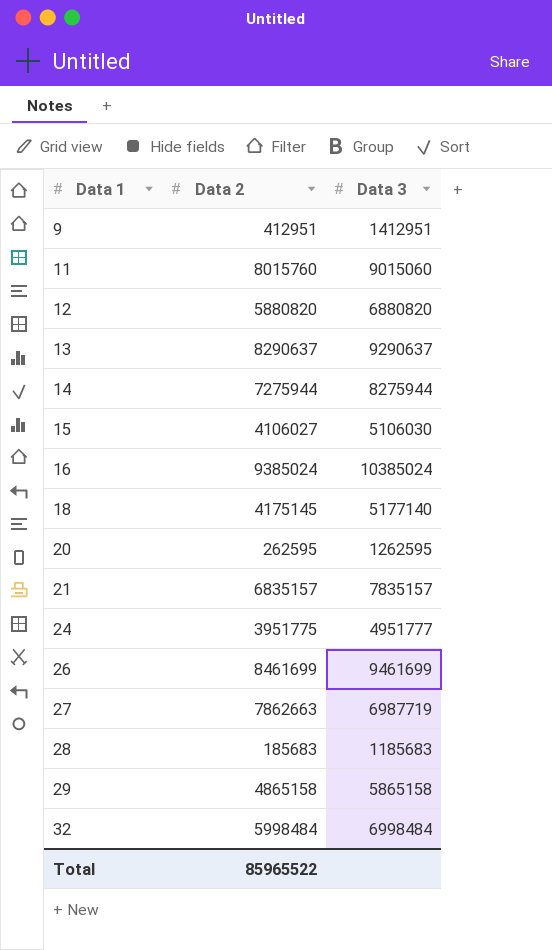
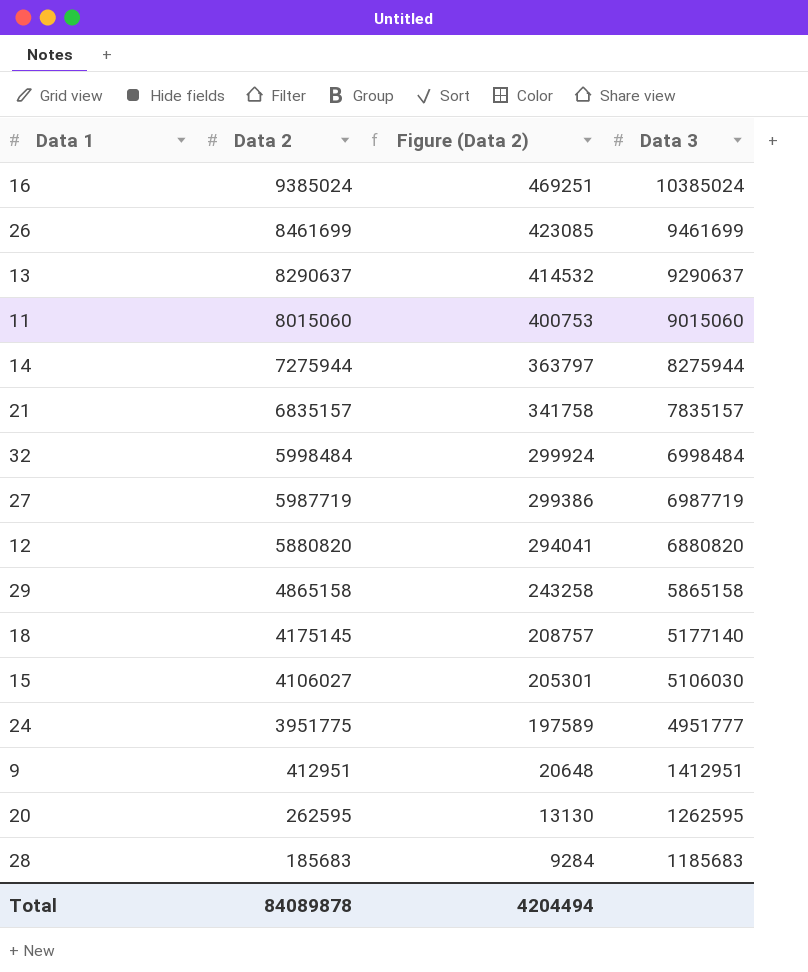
row order: Data 1 ascending -> Data 2 descending
column Figure (Data 2) | formula: none -> [Data 2] * 0.05
11 | Data 2: 8015760 -> 8015060
27 | Data 2: 7862663 -> 5987719
Total | Data 2: 85965522 -> 84089878

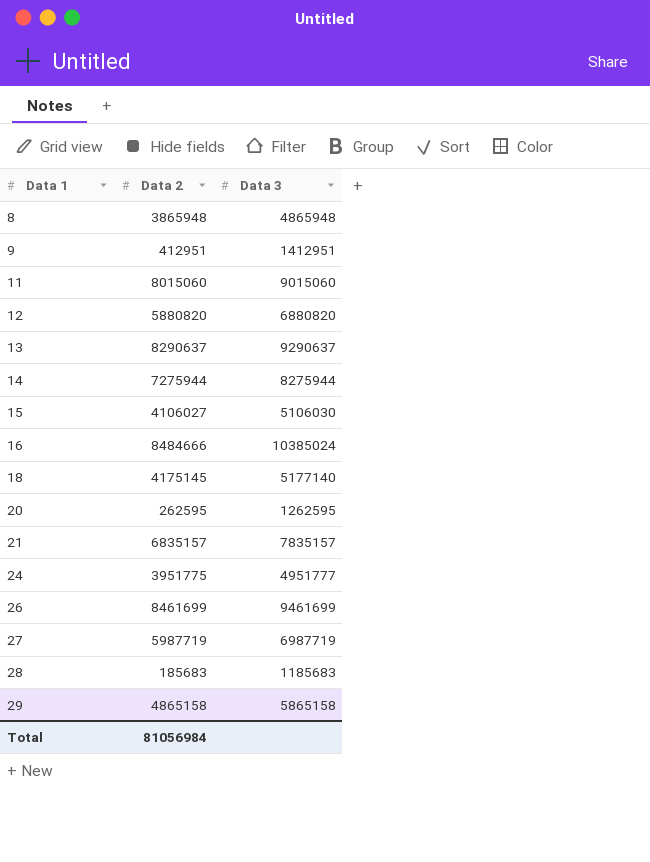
row order: Data 2 descending -> Data 1 ascending
column Figure (Data 2) | formula: [Data 2] * 0.05 -> none
row 32: 5998484 | 299924 | 6998484 -> none
row 8: none -> 3865948 | 4865948
16 | Data 2: 9385024 -> 8484666
Total | Data 2: 84089878 -> 81056984

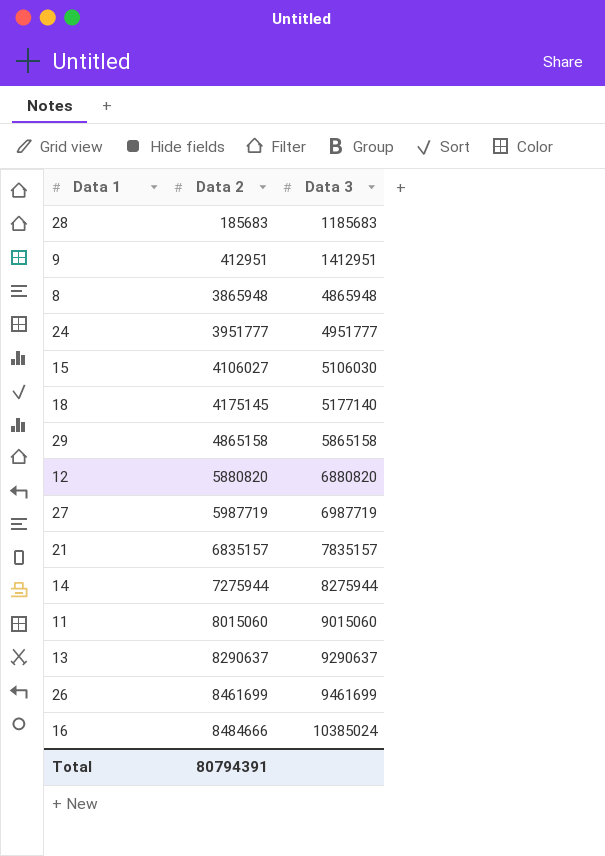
row order: Data 1 ascending -> Data 2 ascending
row 20: 262595 | 1262595 -> none
24 | Data 2: 3951775 -> 3951777
Total | Data 2: 81056984 -> 80794391

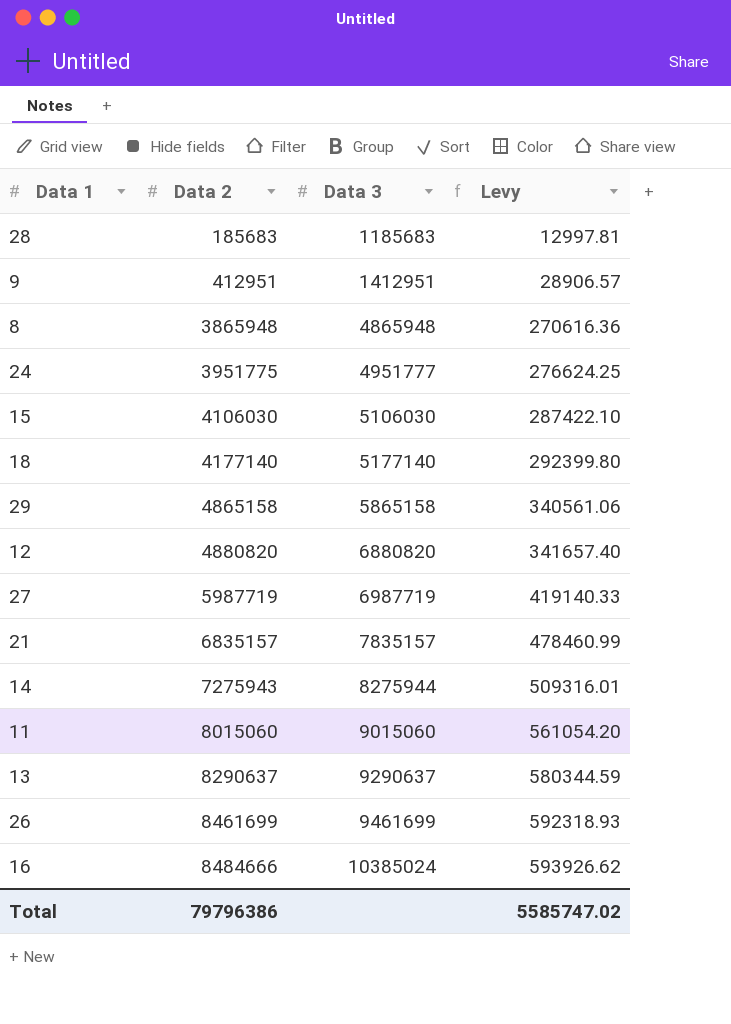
column Levy | formula: none -> [Data 2] * 0.07
24 | Data 2: 3951777 -> 3951775
15 | Data 2: 4106027 -> 4106030
18 | Data 2: 4175145 -> 4177140
12 | Data 2: 5880820 -> 4880820
14 | Data 2: 7275944 -> 7275943
Total | Data 2: 80794391 -> 79796386

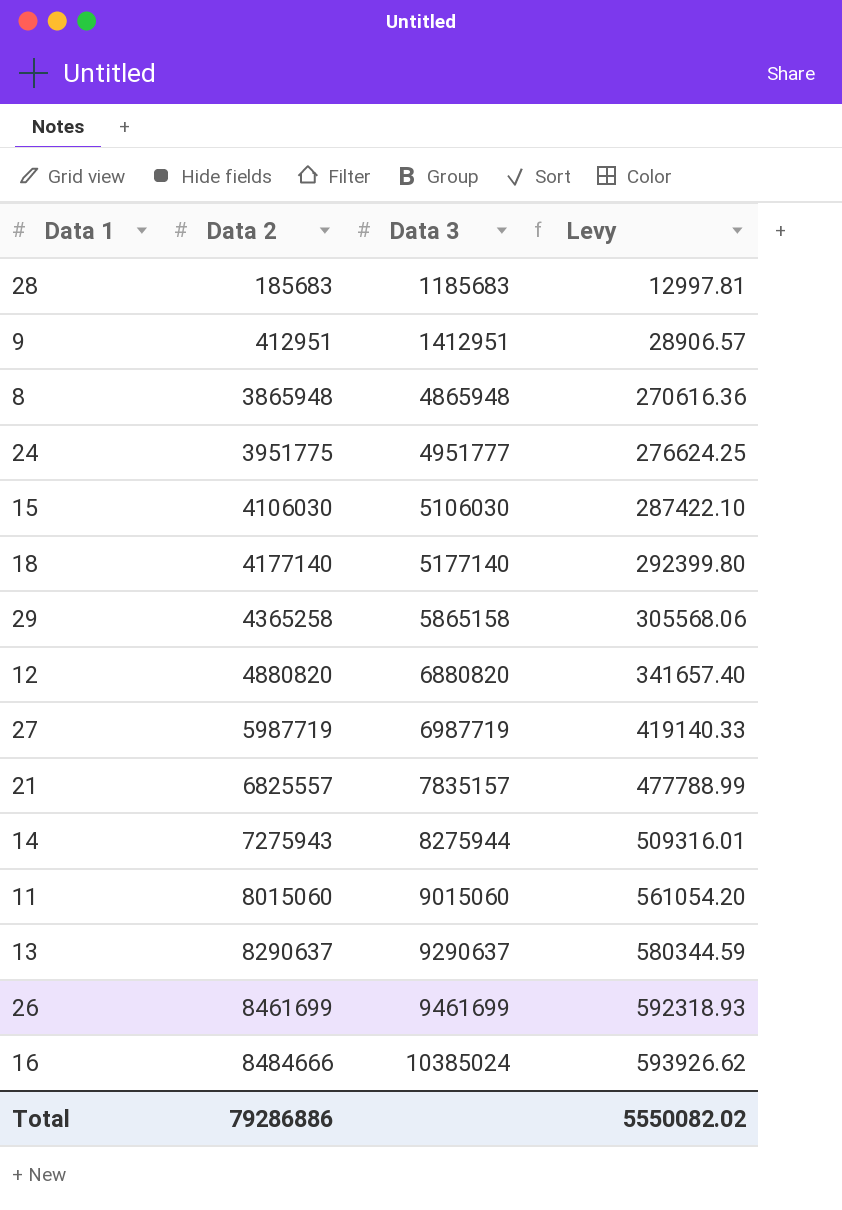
29 | Data 2: 4865158 -> 4365258
29 | Levy: 340561.06 -> 305568.06
21 | Data 2: 6835157 -> 6825557
21 | Levy: 478460.99 -> 477788.99
Total | Data 2: 79796386 -> 79286886
Total | Levy: 5585747.02 -> 5550082.02

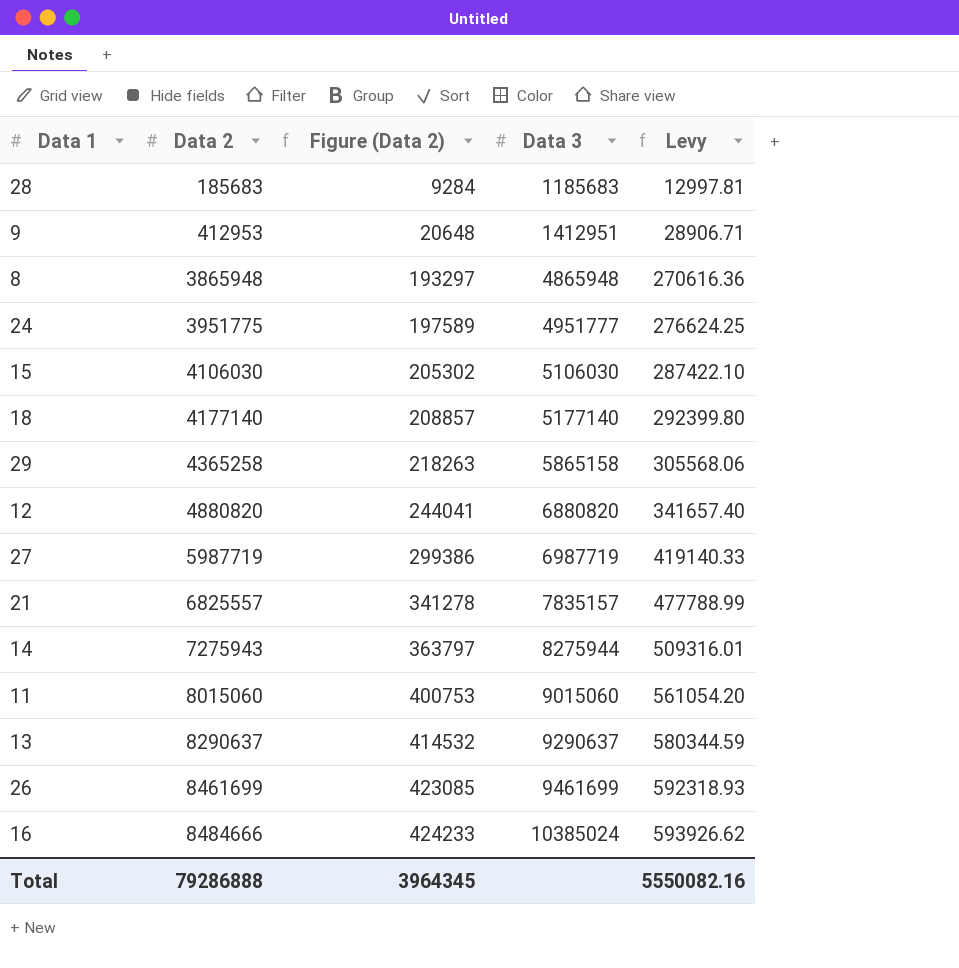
column Figure (Data 2) | formula: none -> [Data 2] * 0.05
9 | Data 2: 412951 -> 412953
9 | Levy: 28906.57 -> 28906.71
Total | Data 2: 79286886 -> 79286888
Total | Levy: 5550082.02 -> 5550082.16

